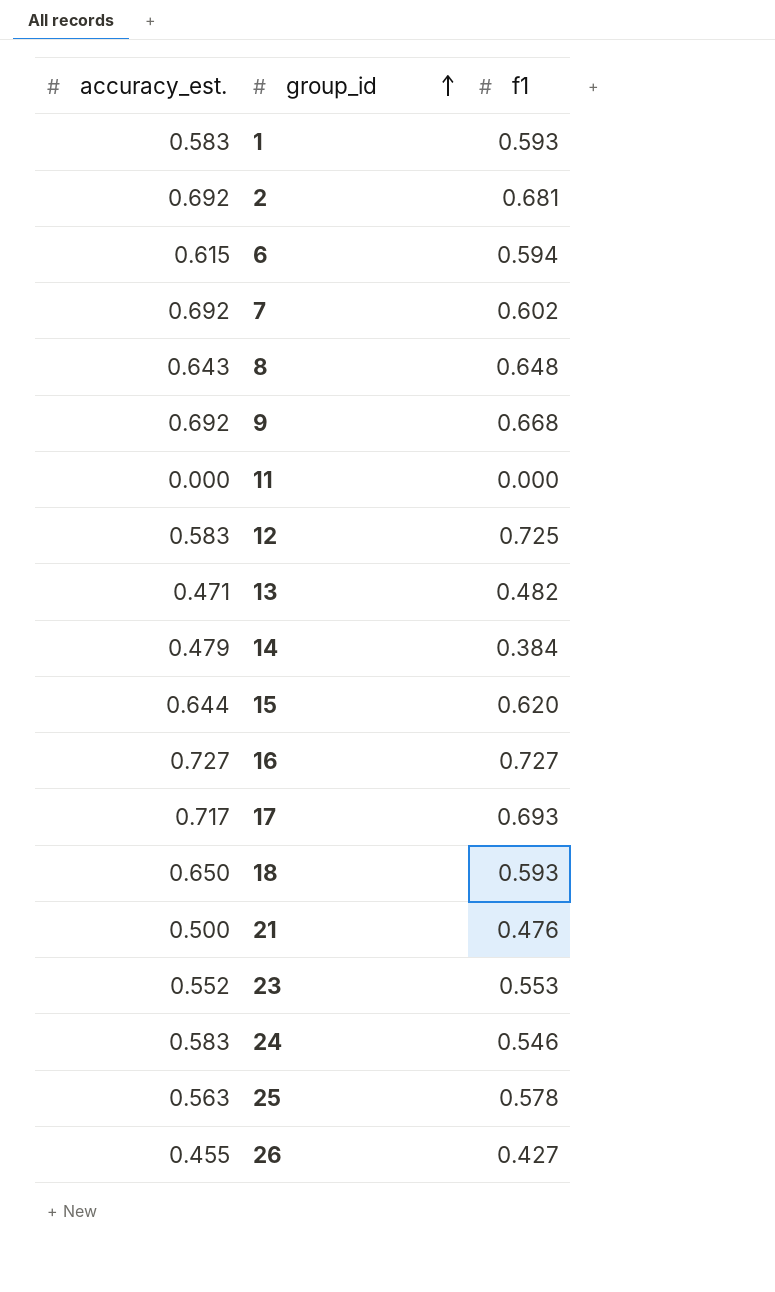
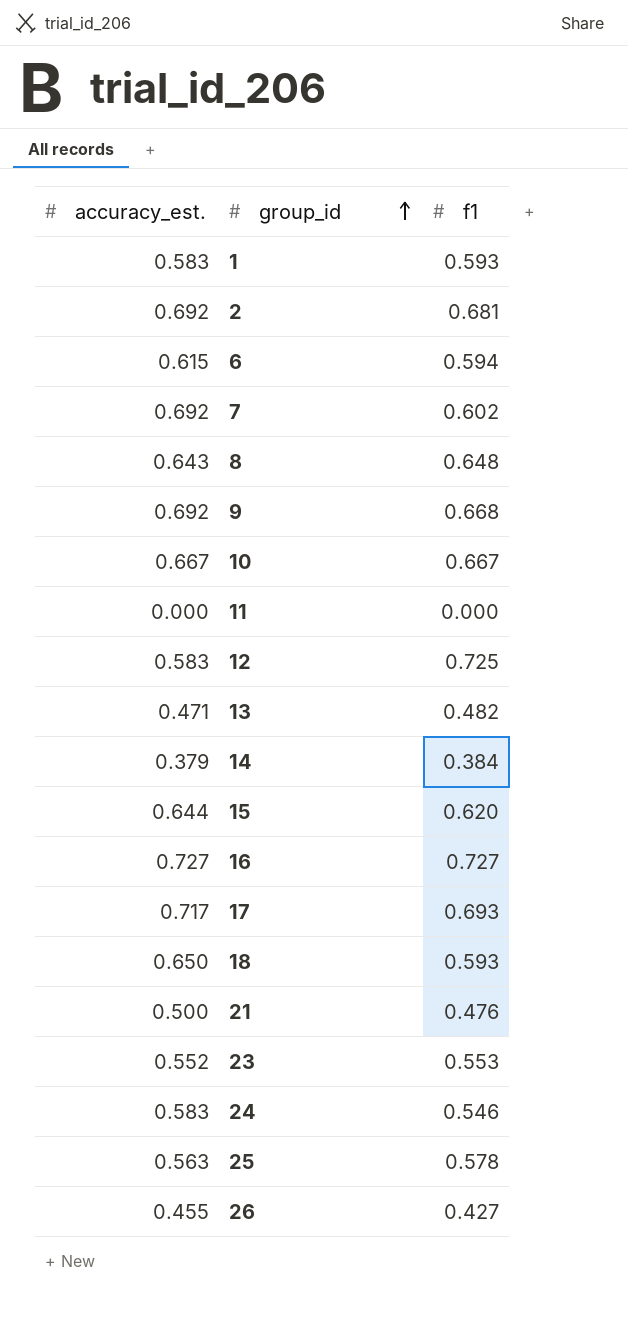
row 10: none -> 0.667 | 0.667
14 | accuracy_est.: 0.479 -> 0.379

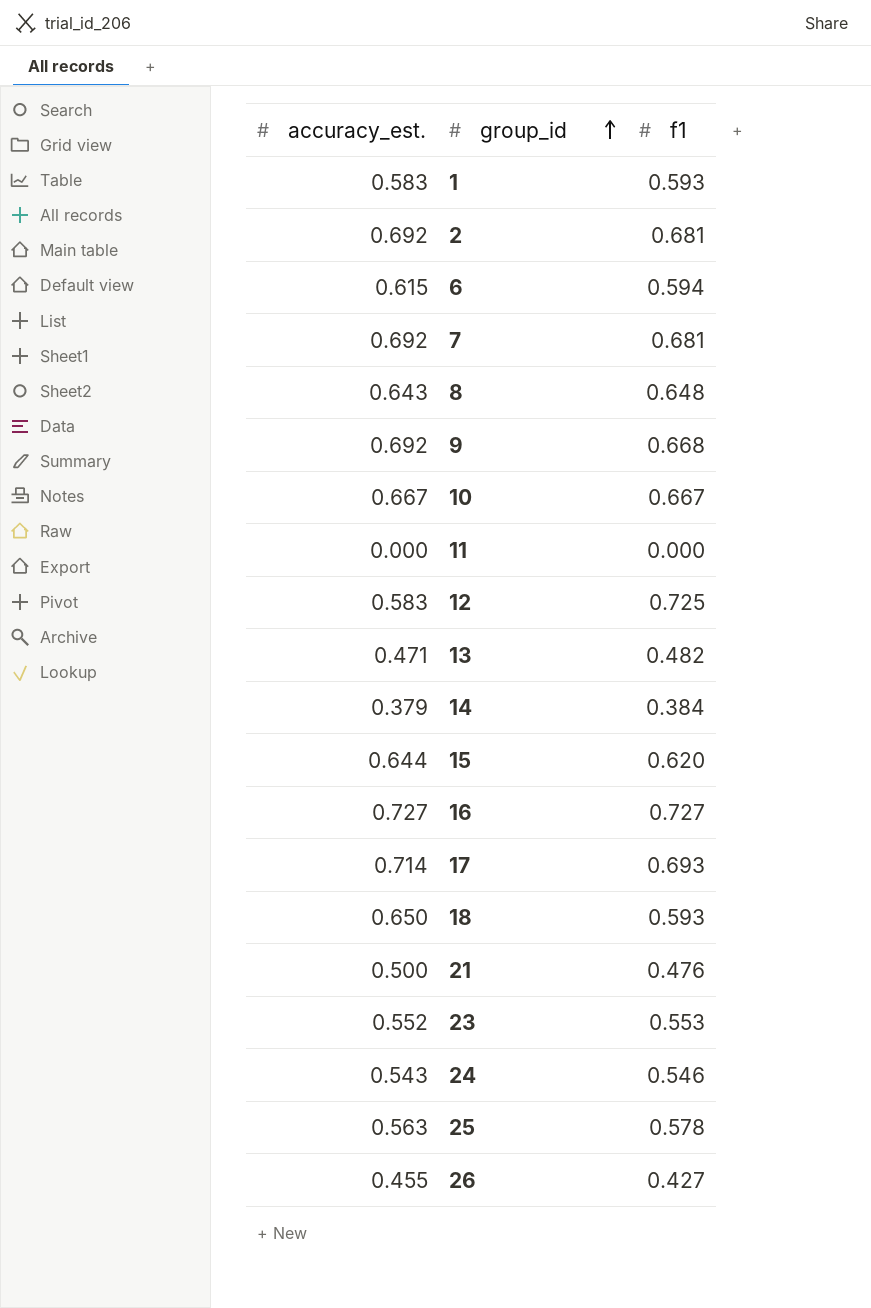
7 | f1: 0.602 -> 0.681
17 | accuracy_est.: 0.717 -> 0.714
24 | accuracy_est.: 0.583 -> 0.543

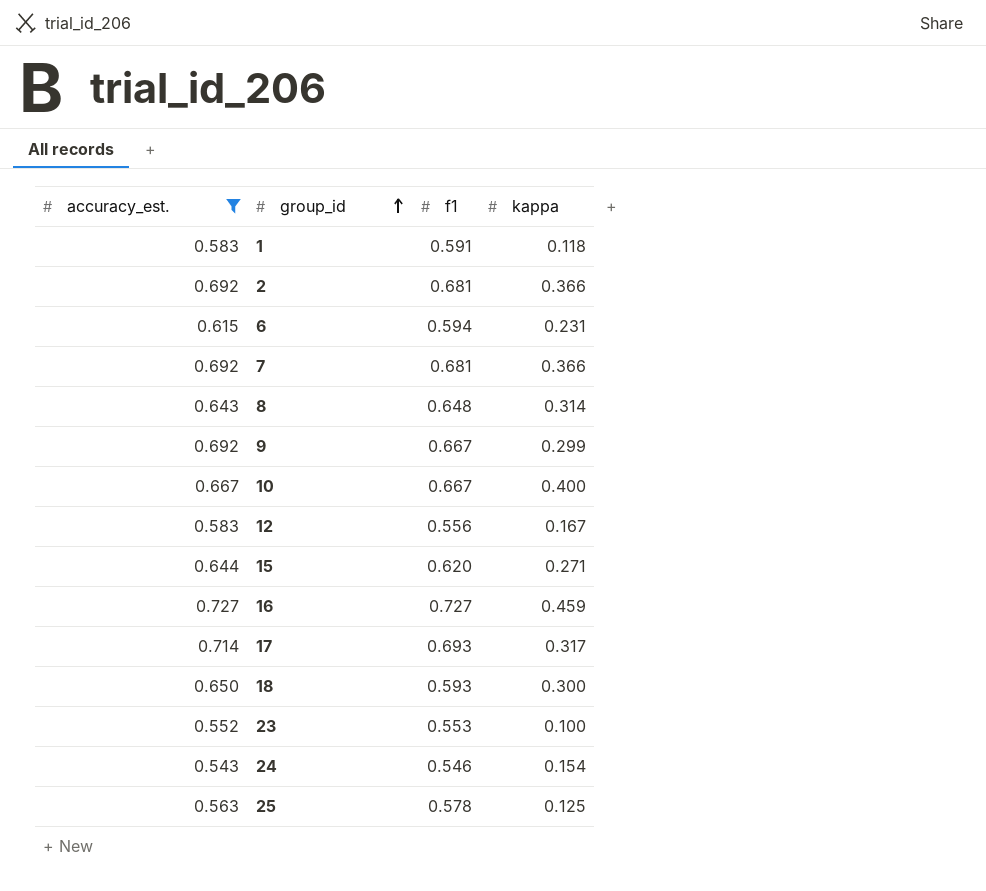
filter: none -> accuracy_est. >= 0.543
column kappa | position: none -> 4
1 | f1: 0.593 -> 0.591
9 | f1: 0.668 -> 0.667
12 | f1: 0.725 -> 0.556

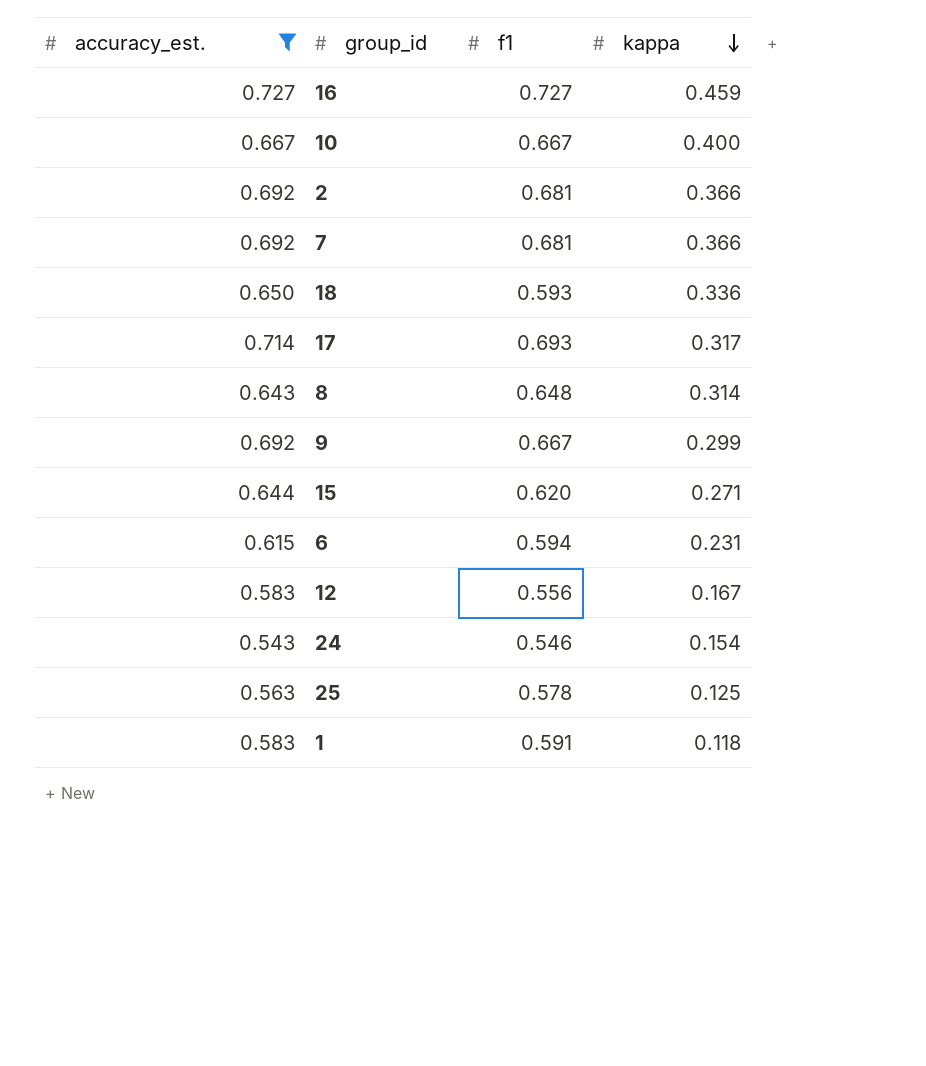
row order: group_id ascending -> kappa descending
row 23: 0.552 | 0.553 | 0.100 -> none
18 | kappa: 0.300 -> 0.336

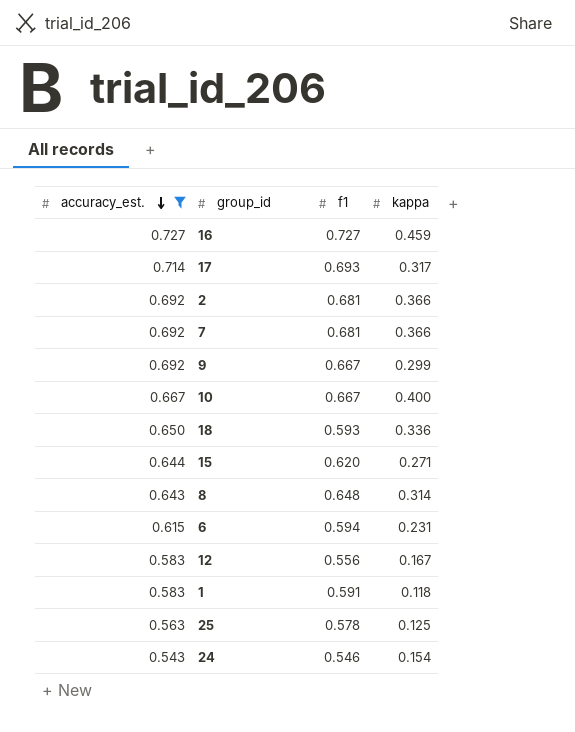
row order: kappa descending -> accuracy_est. descending

